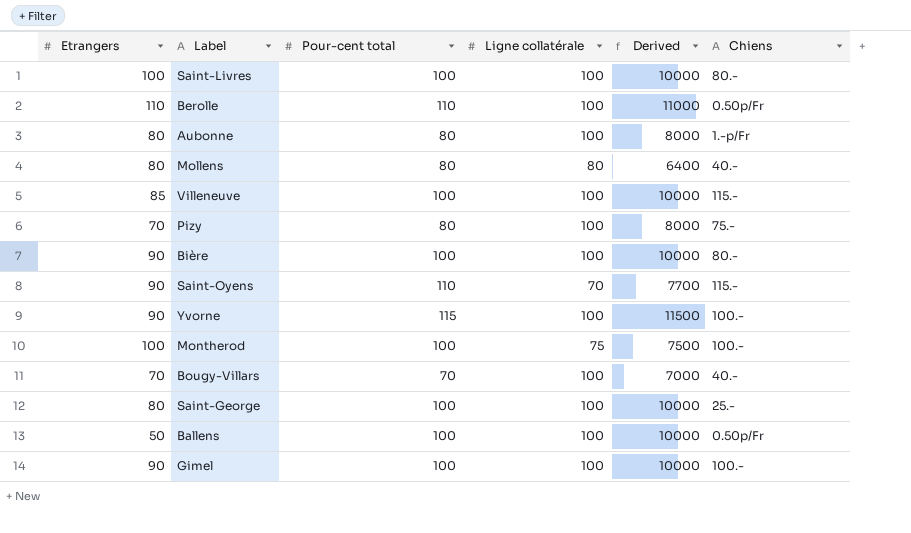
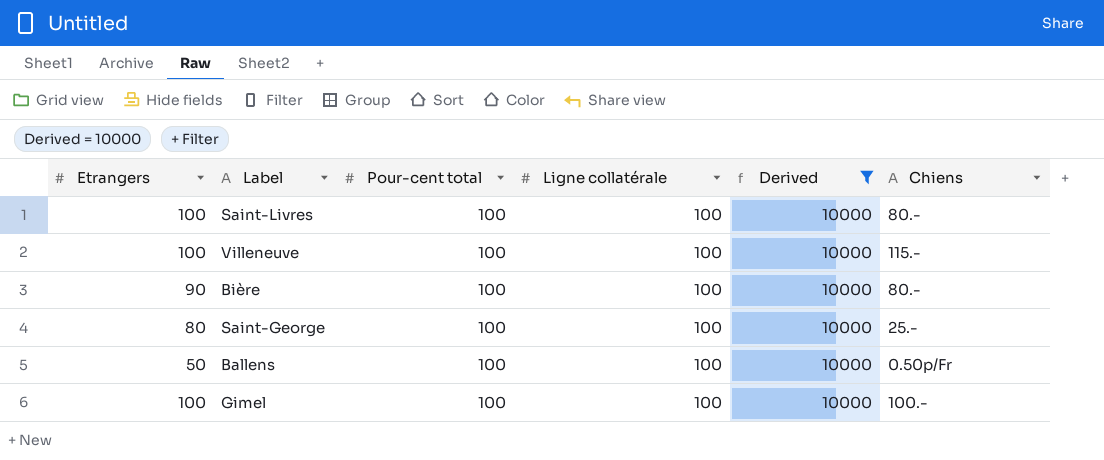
filter: none -> Derived = 10000
Villeneuve | Etrangers: 85 -> 100
Gimel | Etrangers: 90 -> 100

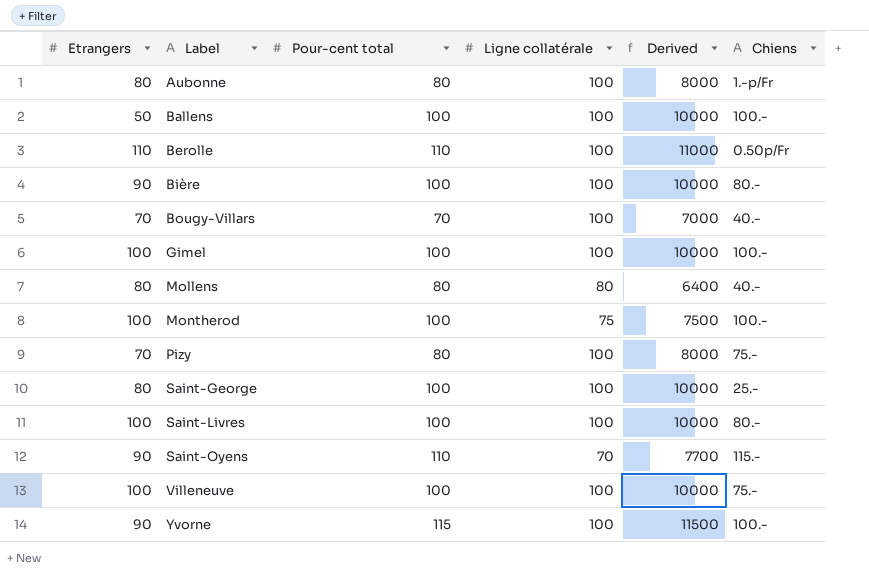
filter: Derived = 10000 -> none
row order: none -> Label ascending
Ballens | Chiens: 0.50p/Fr -> 100.-
Villeneuve | Chiens: 115.- -> 75.-

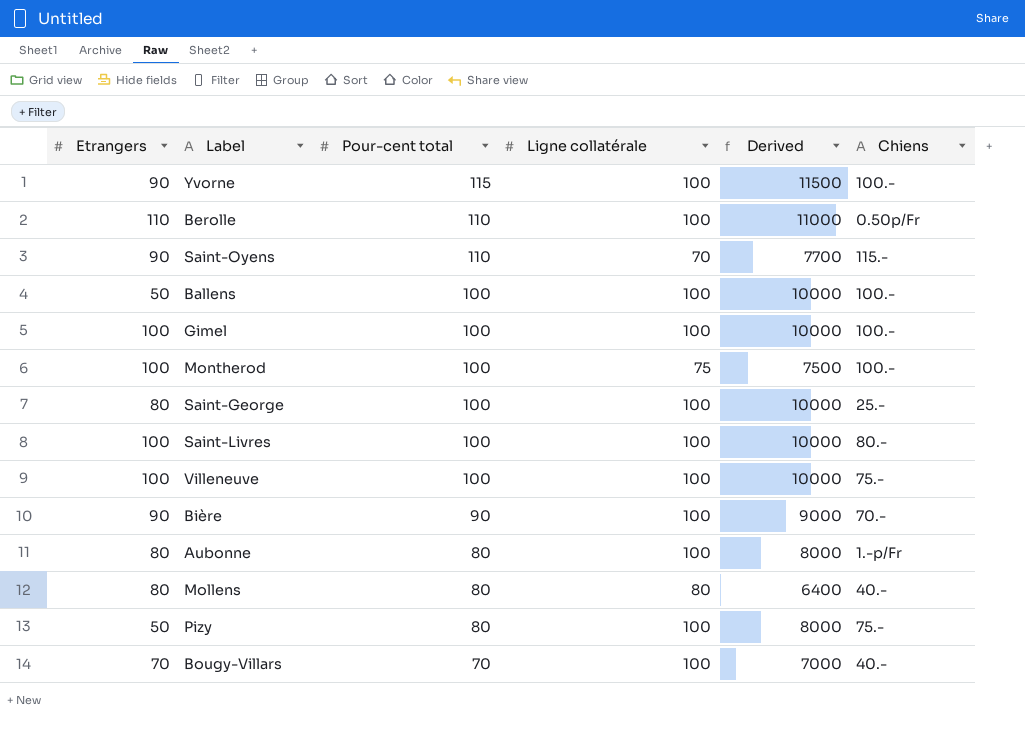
row order: Label ascending -> Pour-cent total descending
Bière | Pour-cent total: 100 -> 90
Bière | Derived: 10000 -> 9000
Bière | Chiens: 80.- -> 70.-
Pizy | Etrangers: 70 -> 50

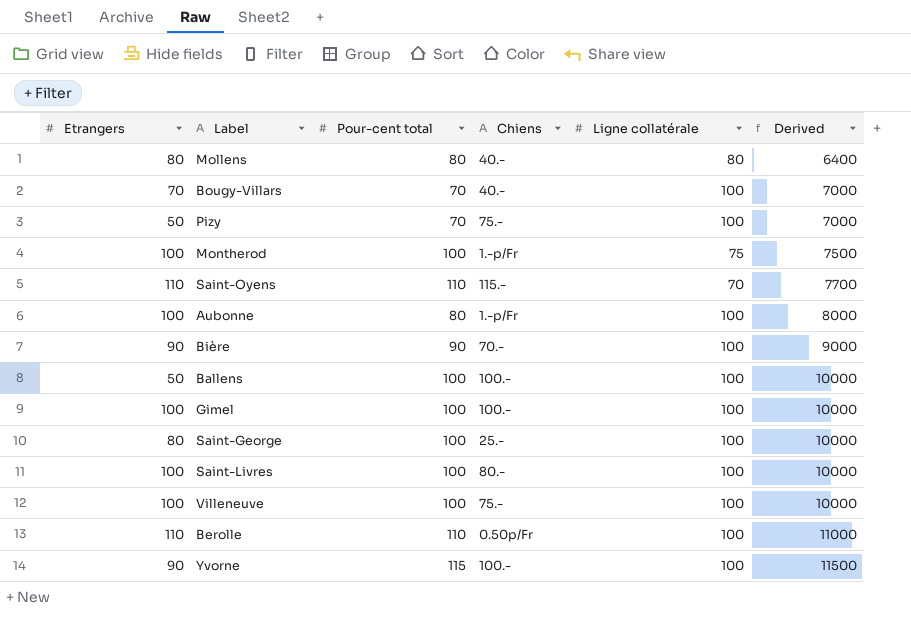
row order: Pour-cent total descending -> Derived ascending
column Chiens | position: 6 -> 4
Pizy | Pour-cent total: 80 -> 70
Pizy | Derived: 8000 -> 7000
Montherod | Chiens: 100.- -> 1.-p/Fr
Saint-Oyens | Etrangers: 90 -> 110
Aubonne | Etrangers: 80 -> 100

